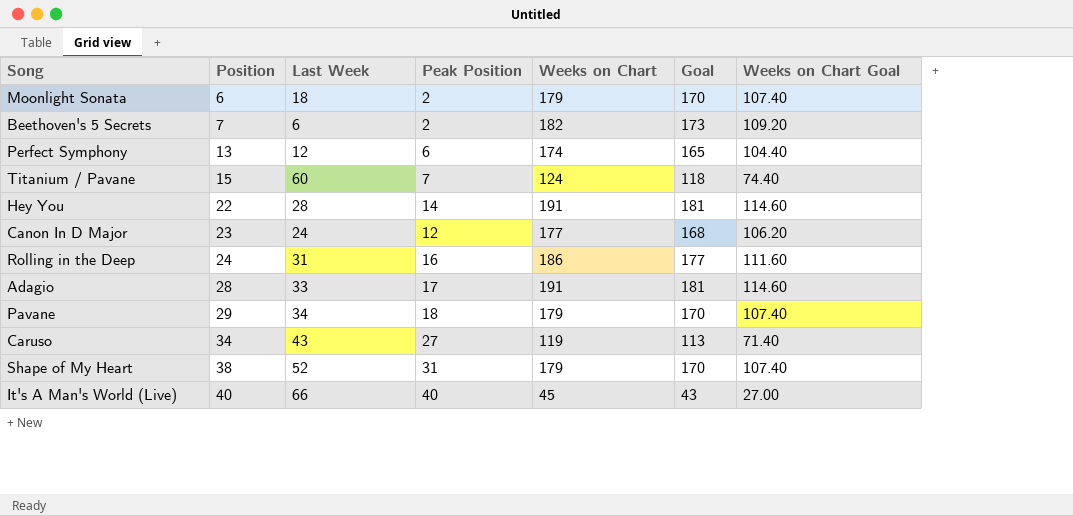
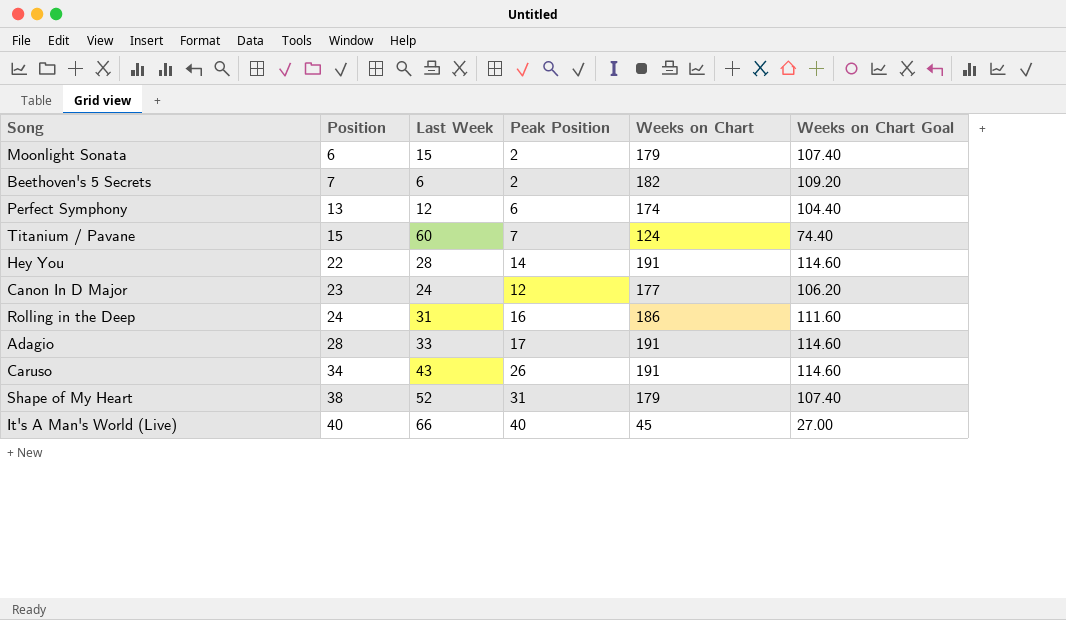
column Goal | formula: [Weeks on Chart] * 0.95 -> none
row Pavane: 29 | 34 | 18 | 179 | 170 | 107.40 -> none
Moonlight Sonata | Last Week: 18 -> 15
Caruso | Peak Position: 27 -> 26
Caruso | Weeks on Chart: 119 -> 191
Caruso | Weeks on Chart Goal: 71.40 -> 114.60

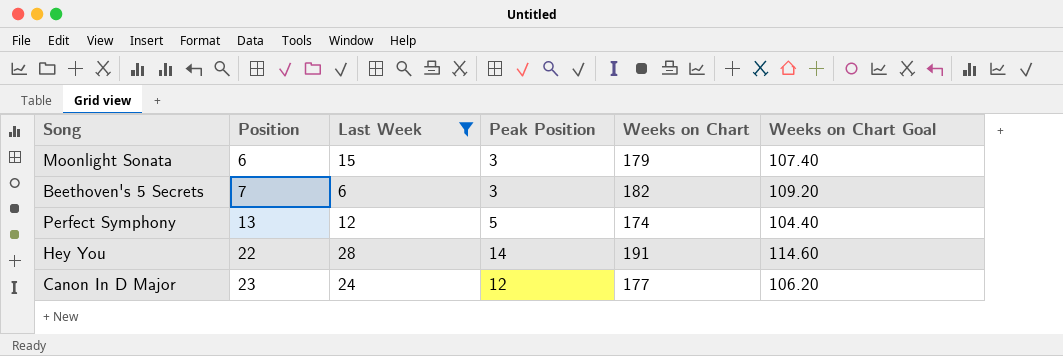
filter: none -> Last Week <= 28
Moonlight Sonata | Peak Position: 2 -> 3
Beethoven's 5 Secrets | Peak Position: 2 -> 3
Perfect Symphony | Peak Position: 6 -> 5

